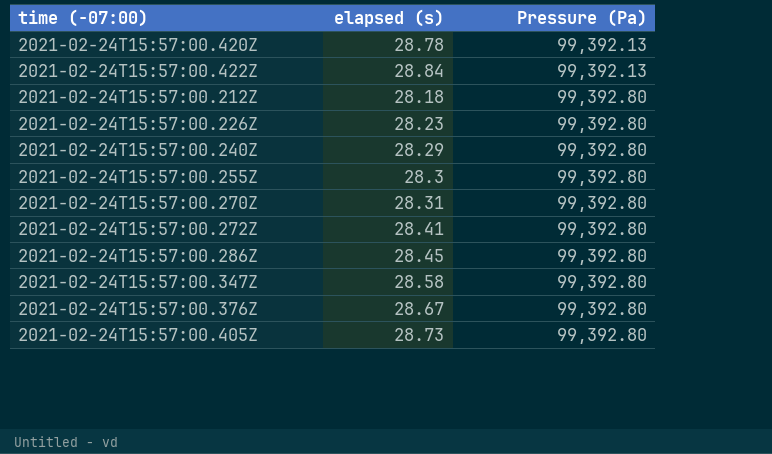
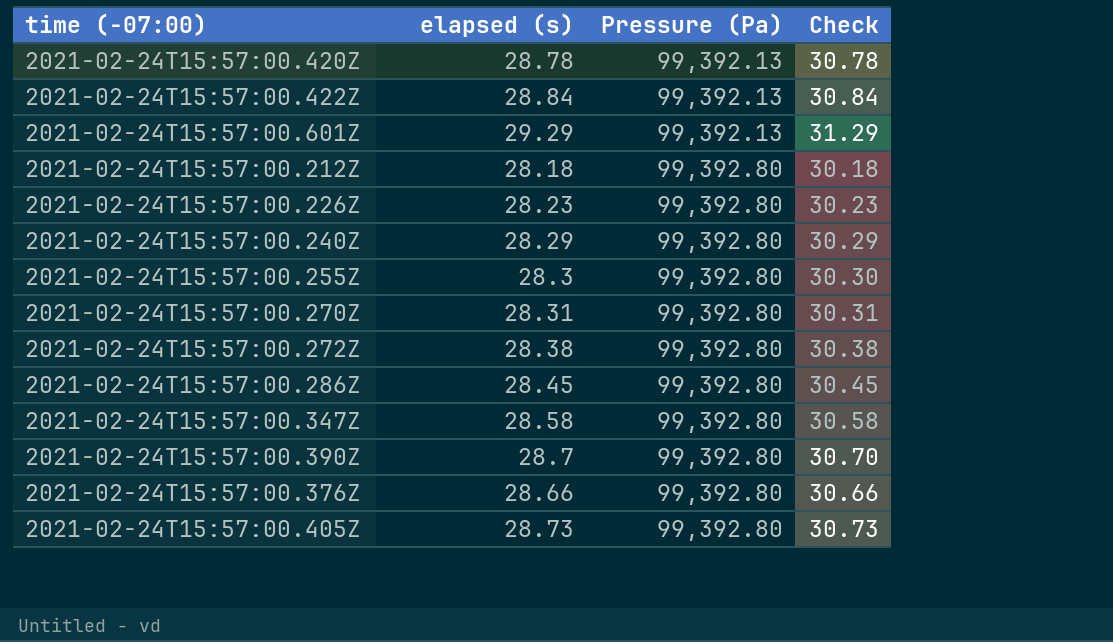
column Check | formula: none -> [elapsed (s)] + 2
row 2021-02-24T15:57:00.601Z: none -> 29.29 | 99,392.13 | 31.29
2021-02-24T15:57:00.272Z | elapsed (s): 28.41 -> 28.38
row 2021-02-24T15:57:00.390Z: none -> 28.7 | 99,392.80 | 30.70
2021-02-24T15:57:00.376Z | elapsed (s): 28.67 -> 28.66

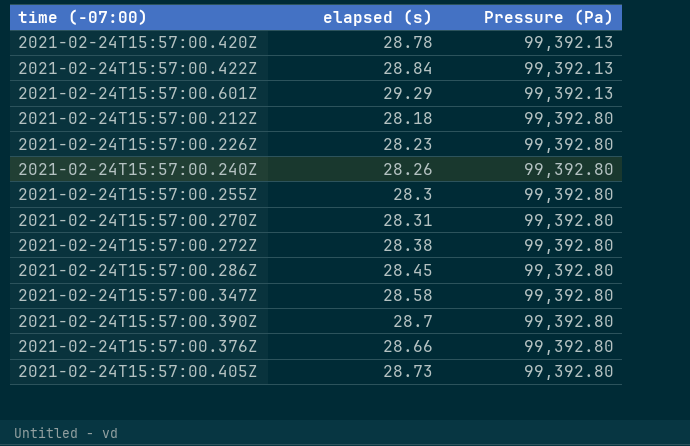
column Check | formula: [elapsed (s)] + 2 -> none
2021-02-24T15:57:00.240Z | elapsed (s): 28.29 -> 28.26

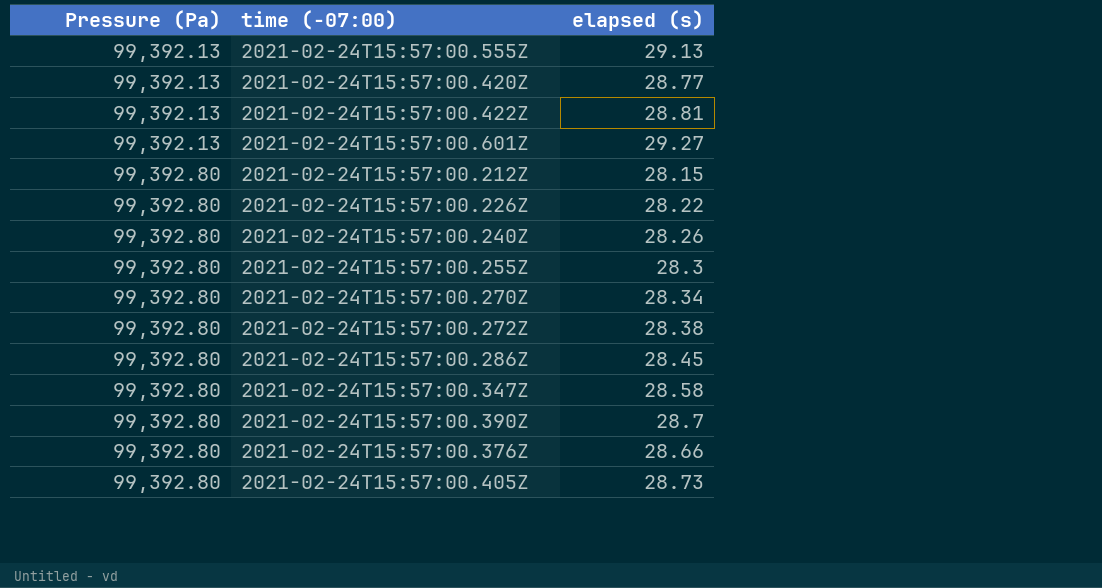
column Pressure (Pa) | position: 3 -> 1
row 2021-02-24T15:57:00.555Z: none -> 99,392.13 | 29.13
2021-02-24T15:57:00.420Z | elapsed (s): 28.78 -> 28.77
2021-02-24T15:57:00.422Z | elapsed (s): 28.84 -> 28.81
2021-02-24T15:57:00.601Z | elapsed (s): 29.29 -> 29.27
2021-02-24T15:57:00.212Z | elapsed (s): 28.18 -> 28.15
2021-02-24T15:57:00.226Z | elapsed (s): 28.23 -> 28.22
2021-02-24T15:57:00.270Z | elapsed (s): 28.31 -> 28.34

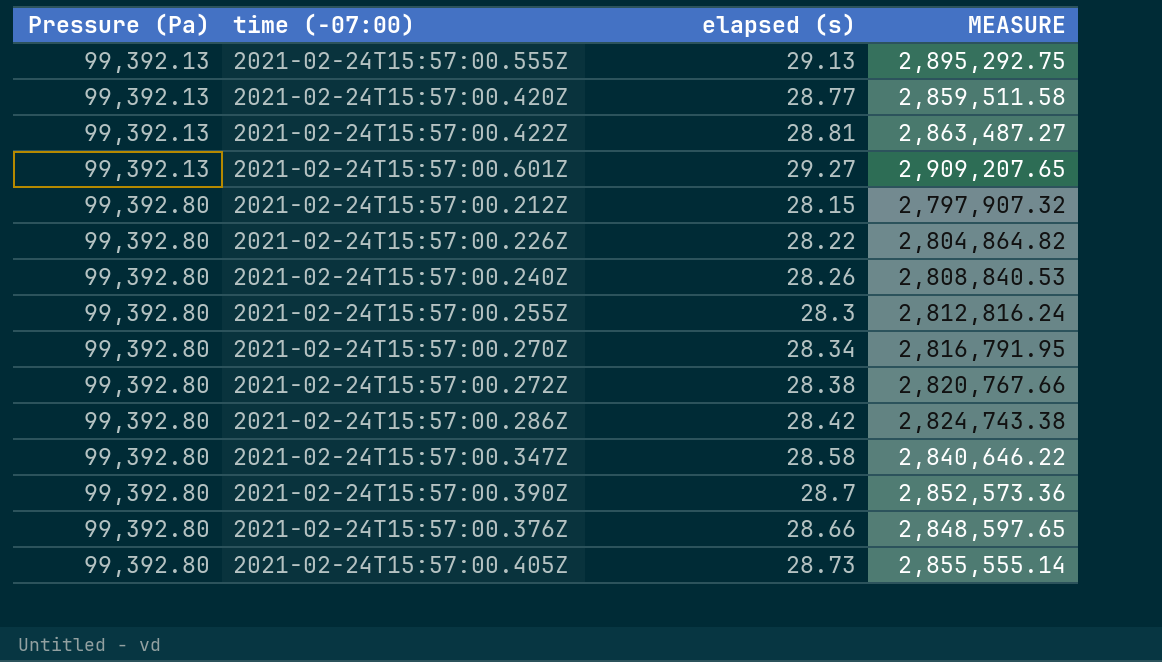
column MEASURE | formula: none -> [Pressure (Pa)] * [elapsed (s)]
2021-02-24T15:57:00.286Z | elapsed (s): 28.45 -> 28.42

